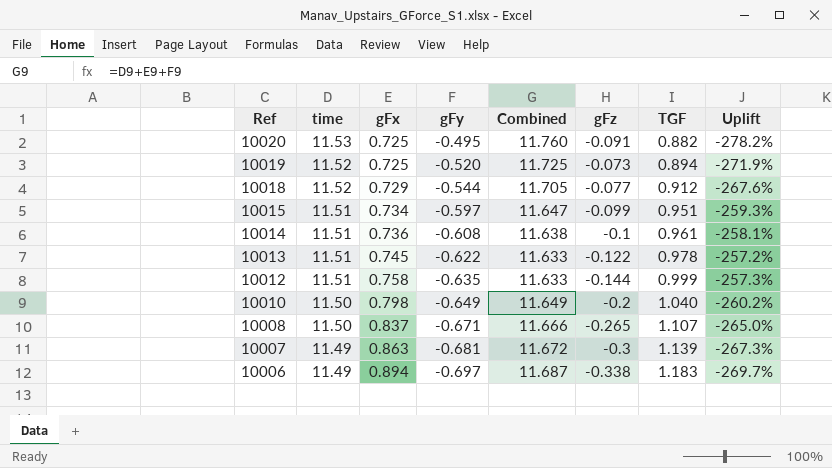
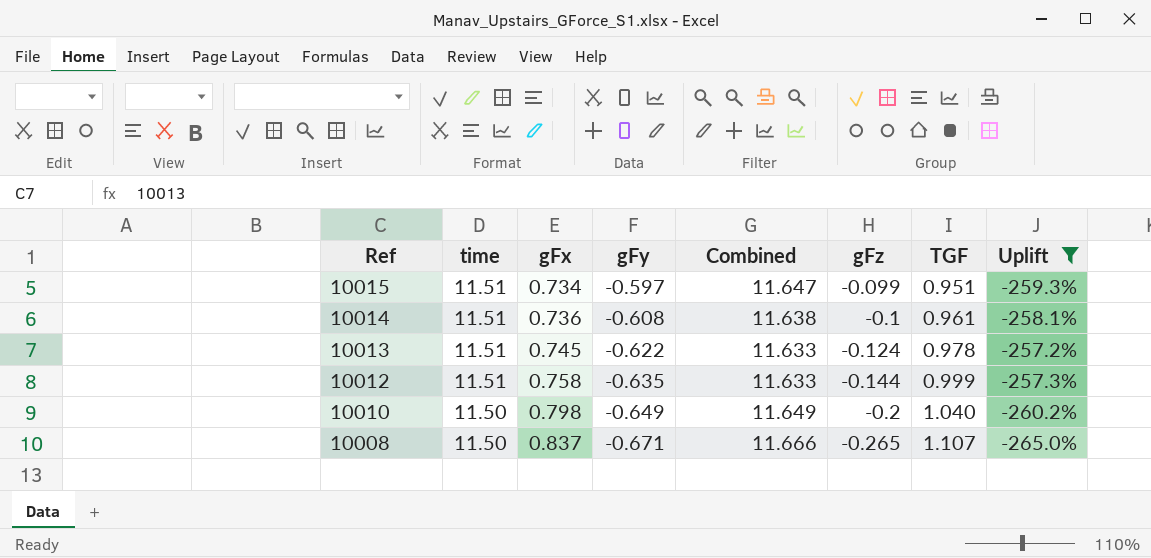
filter: none -> Uplift >= -265.0%
10013 | gFz: -0.122 -> -0.124

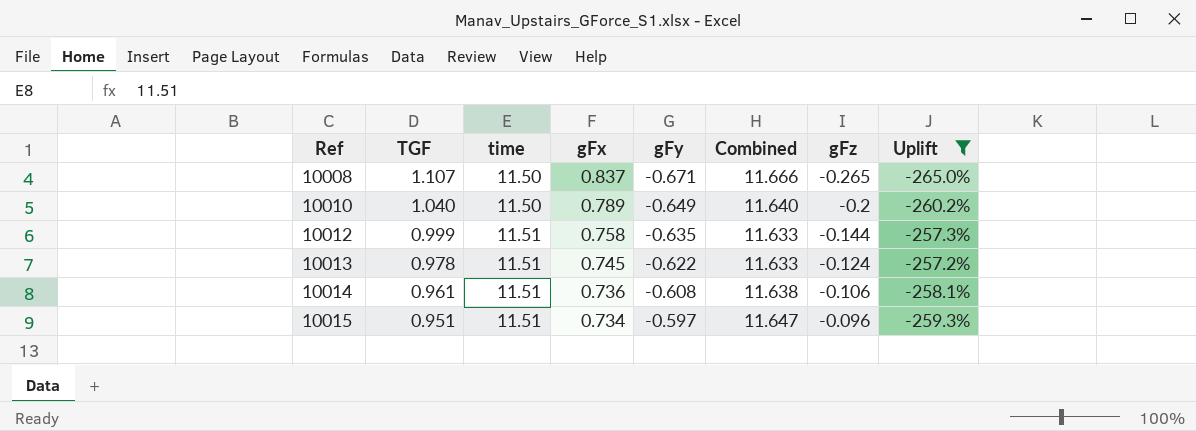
row order: Ref descending -> Ref ascending
column TGF | position: 7 -> 2
10010 | gFx: 0.798 -> 0.789
10010 | Combined: 11.649 -> 11.640
10014 | gFz: -0.1 -> -0.106
10015 | gFz: -0.099 -> -0.096

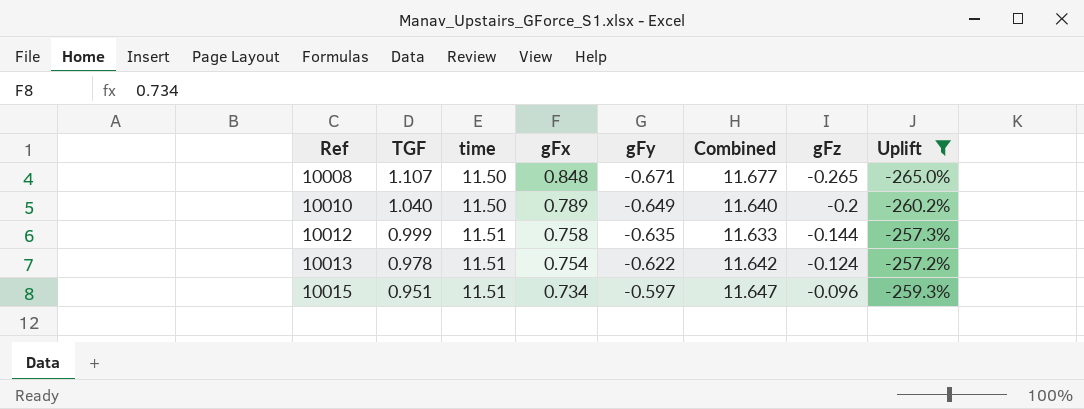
row 10014: 0.961 | 11.51 | 0.736 | -0.608 | 11.638 | -0.106 | -258.1% -> none
10008 | gFx: 0.837 -> 0.848
10008 | Combined: 11.666 -> 11.677
10013 | gFx: 0.745 -> 0.754
10013 | Combined: 11.633 -> 11.642

